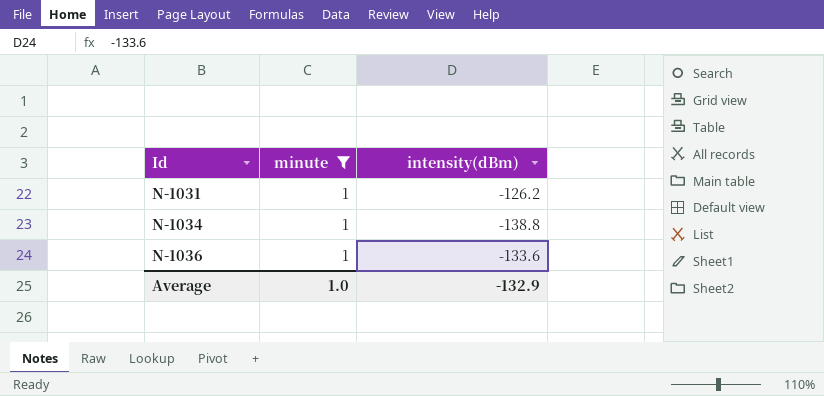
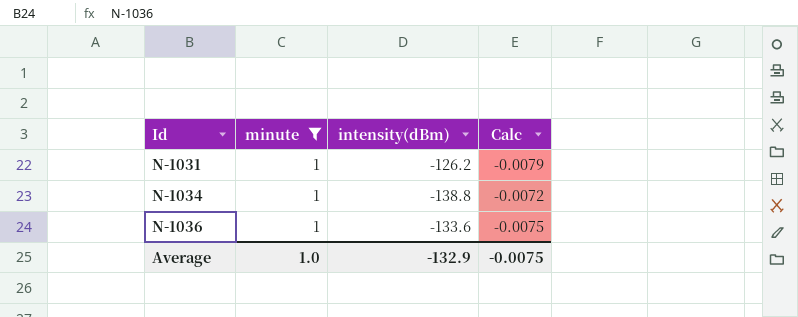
column Calc | formula: none -> [minute] / [intensity(dBm)]

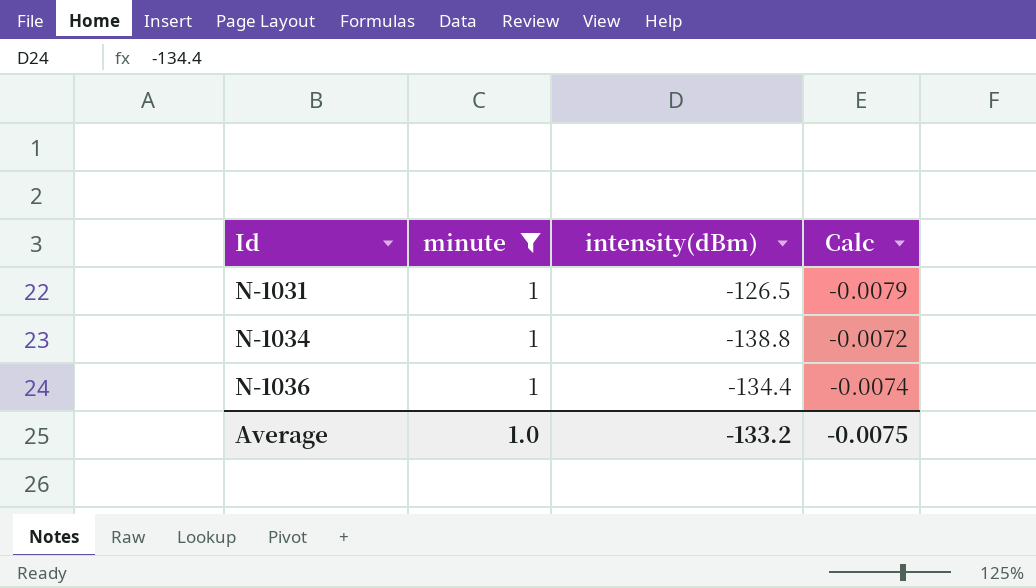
N-1031 | intensity(dBm): -126.2 -> -126.5
N-1036 | intensity(dBm): -133.6 -> -134.4
N-1036 | Calc: -0.0075 -> -0.0074
Average | intensity(dBm): -132.9 -> -133.2

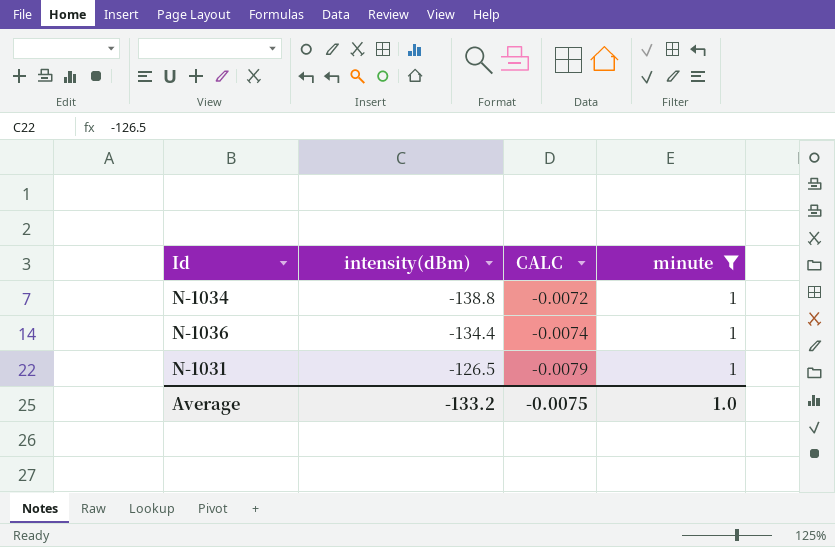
row order: Id ascending -> intensity(dBm) ascending
column name: Calc -> CALC
column minute | position: 2 -> 4

